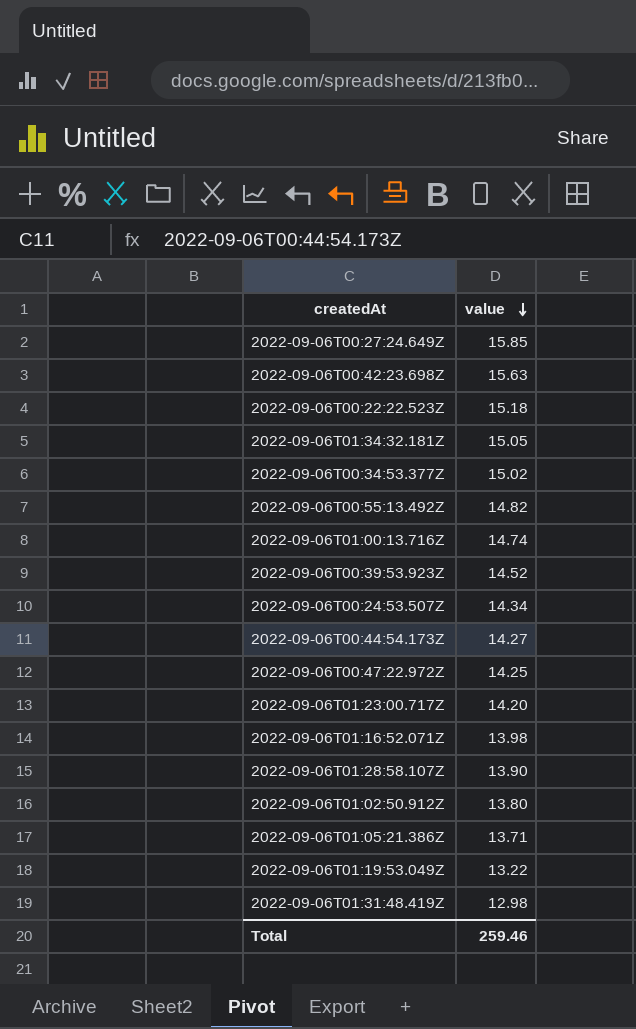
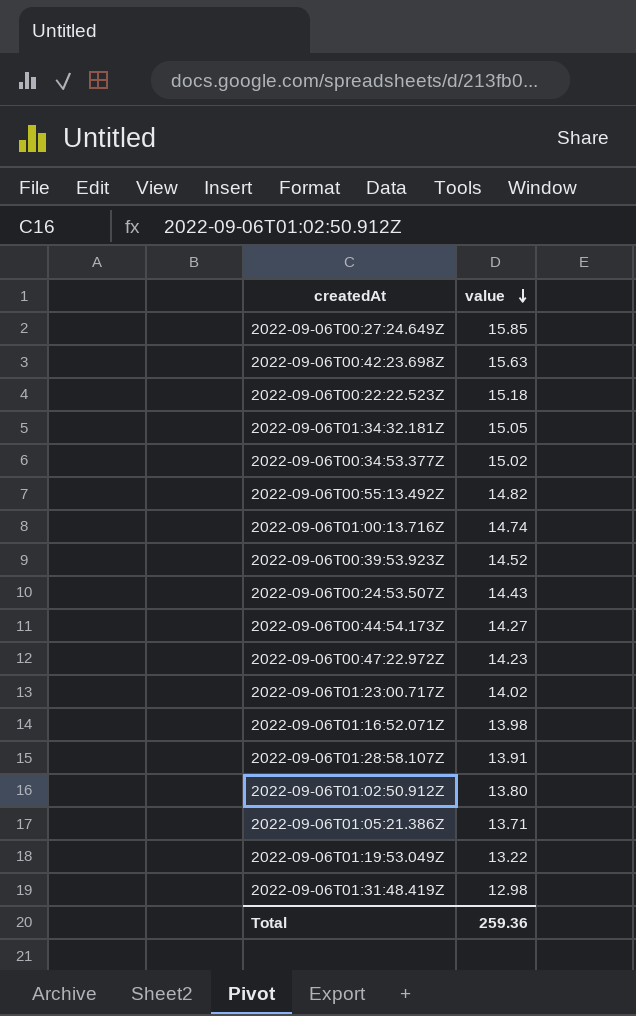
2022-09-06T00:24:53.507Z | value: 14.34 -> 14.43
2022-09-06T00:47:22.972Z | value: 14.25 -> 14.23
2022-09-06T01:23:00.717Z | value: 14.20 -> 14.02
2022-09-06T01:28:58.107Z | value: 13.90 -> 13.91
Total | value: 259.46 -> 259.36

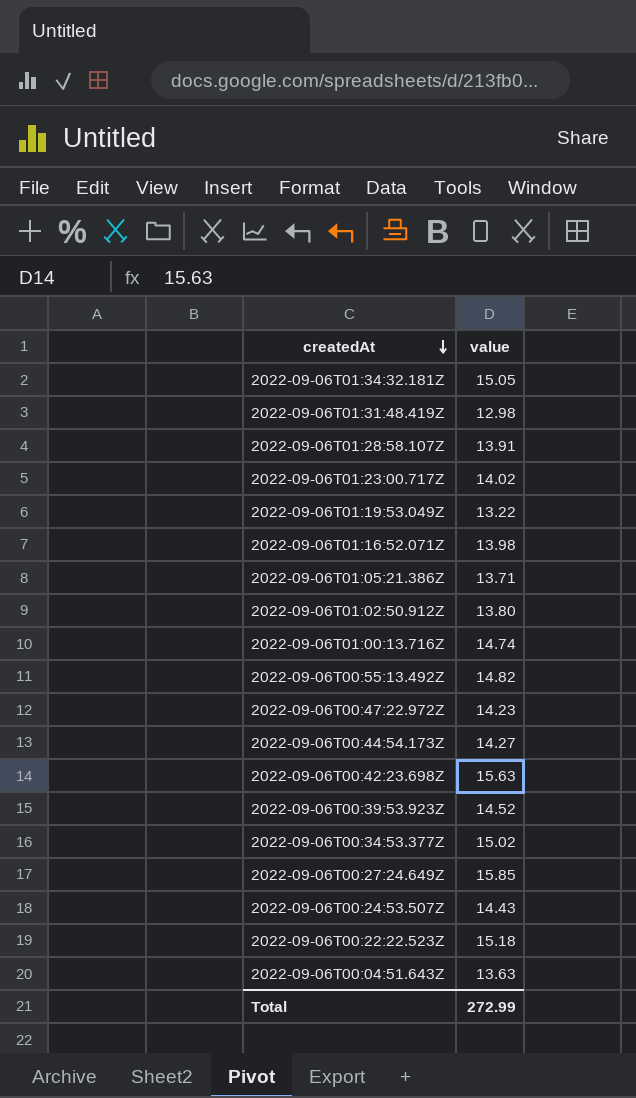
row order: value descending -> createdAt descending
row 2022-09-06T00:04:51.643Z: none -> 13.63
Total | value: 259.36 -> 272.99

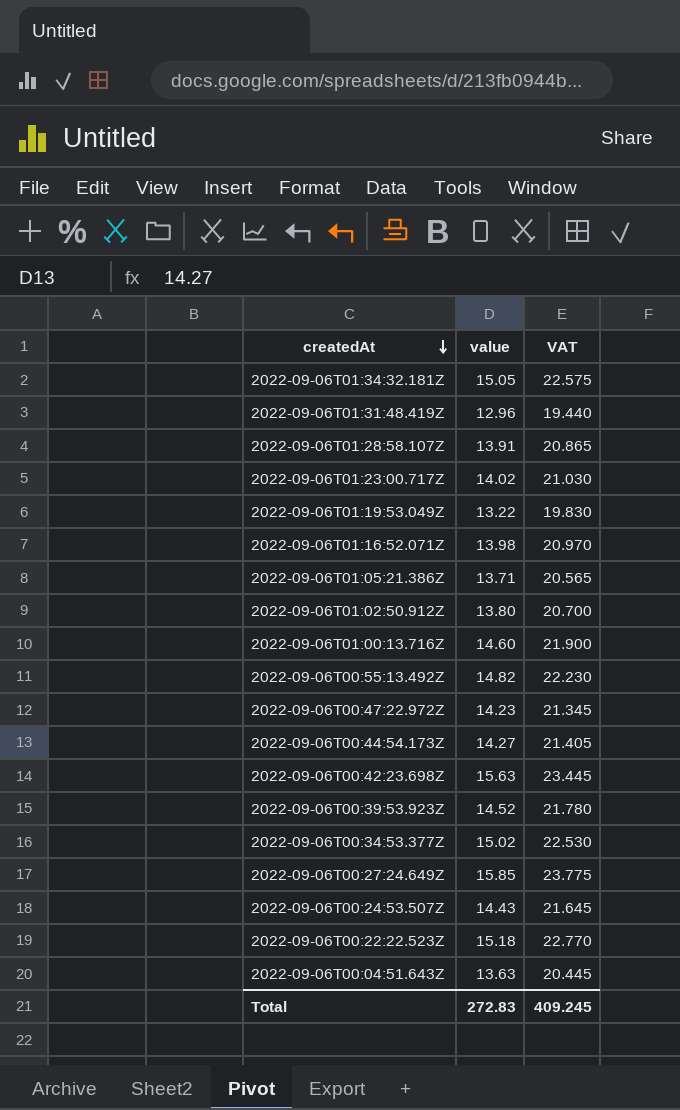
column VAT | formula: none -> [value] * 1.5
2022-09-06T01:31:48.419Z | value: 12.98 -> 12.96
2022-09-06T01:00:13.716Z | value: 14.74 -> 14.60
Total | value: 272.99 -> 272.83

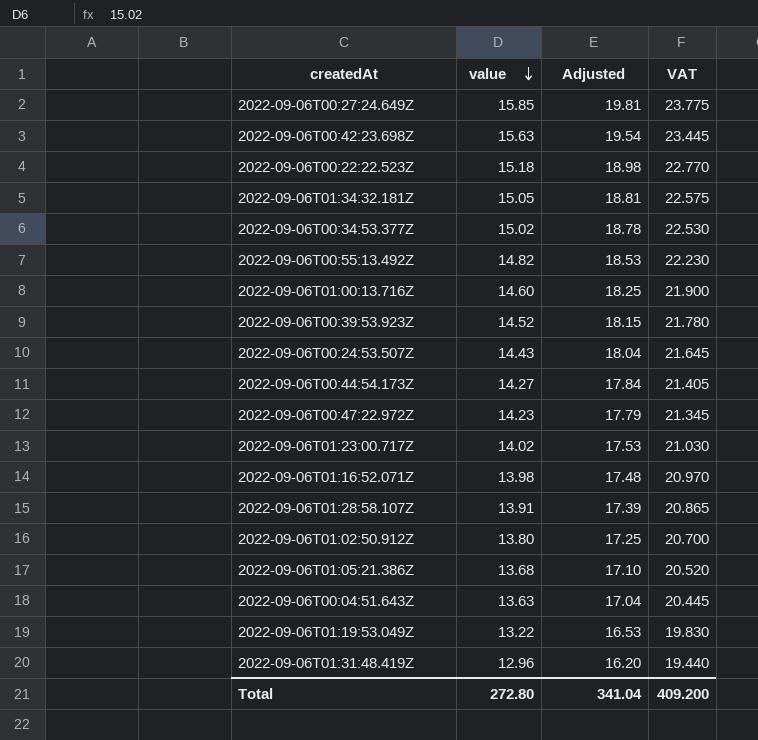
row order: createdAt descending -> value descending
column Adjusted | formula: none -> [value] * 1.25
2022-09-06T01:05:21.386Z | value: 13.71 -> 13.68
2022-09-06T01:05:21.386Z | VAT: 20.565 -> 20.520
Total | value: 272.83 -> 272.80
Total | VAT: 409.245 -> 409.200

